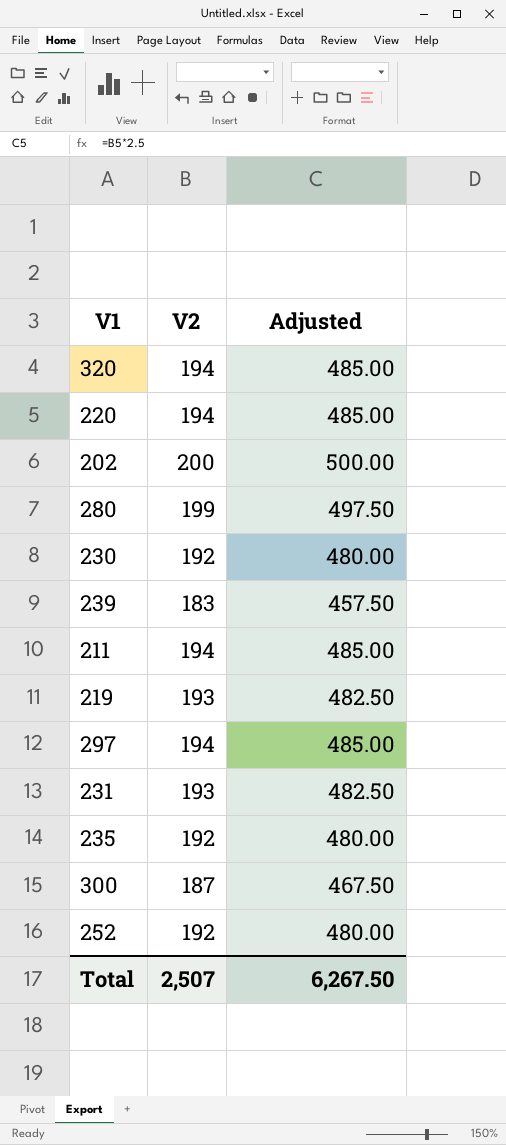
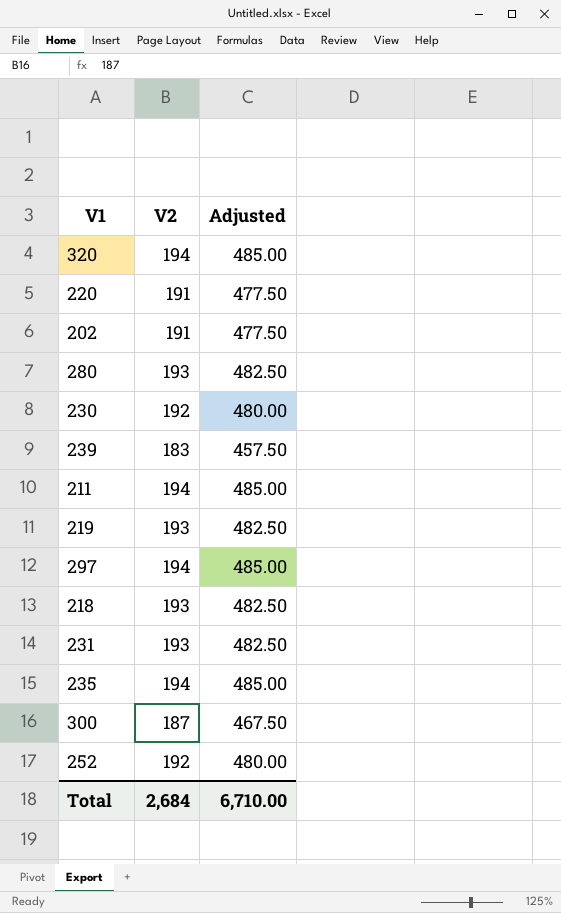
220 | V2: 194 -> 191
220 | Adjusted: 485.00 -> 477.50
202 | V2: 200 -> 191
202 | Adjusted: 500.00 -> 477.50
280 | V2: 199 -> 193
280 | Adjusted: 497.50 -> 482.50
row 218: none -> 193 | 482.50
235 | V2: 192 -> 194
235 | Adjusted: 480.00 -> 485.00
Total | V2: 2,507 -> 2,684
Total | Adjusted: 6,267.50 -> 6,710.00

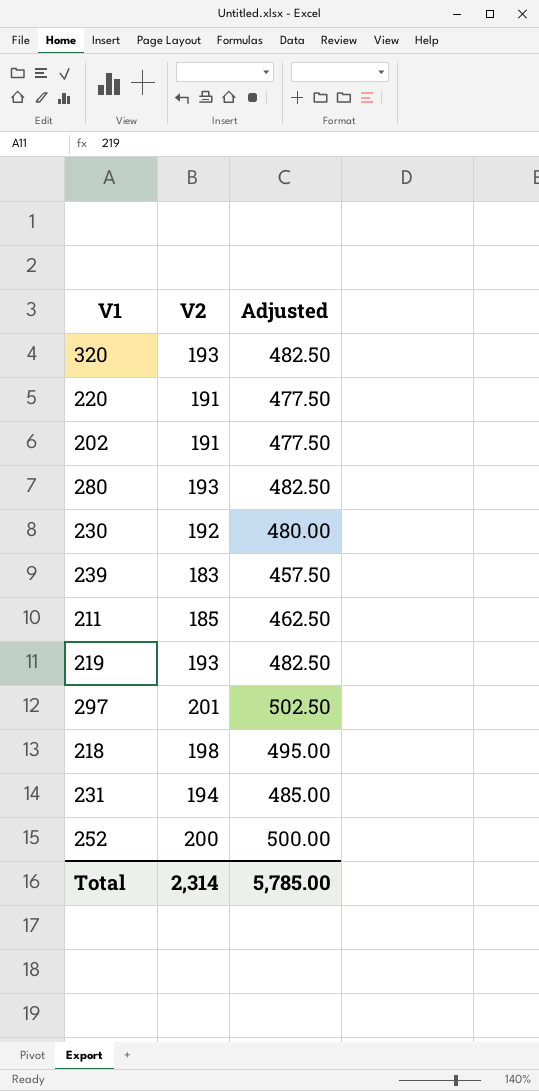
row 235: 194 | 485.00 -> none
row 300: 187 | 467.50 -> none
320 | V2: 194 -> 193
320 | Adjusted: 485.00 -> 482.50
211 | V2: 194 -> 185
211 | Adjusted: 485.00 -> 462.50
297 | V2: 194 -> 201
297 | Adjusted: 485.00 -> 502.50
218 | V2: 193 -> 198
218 | Adjusted: 482.50 -> 495.00
231 | V2: 193 -> 194
231 | Adjusted: 482.50 -> 485.00
252 | V2: 192 -> 200
252 | Adjusted: 480.00 -> 500.00
Total | V2: 2,684 -> 2,314
Total | Adjusted: 6,710.00 -> 5,785.00

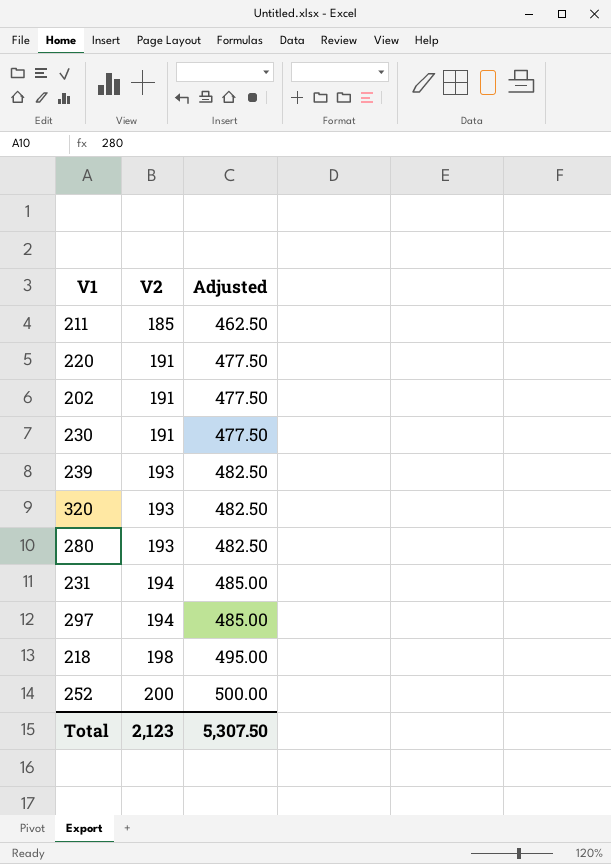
row order: none -> V2 ascending
row 219: 193 | 482.50 -> none
230 | V2: 192 -> 191
230 | Adjusted: 480.00 -> 477.50
239 | V2: 183 -> 193
239 | Adjusted: 457.50 -> 482.50
297 | V2: 201 -> 194
297 | Adjusted: 502.50 -> 485.00
Total | V2: 2,314 -> 2,123
Total | Adjusted: 5,785.00 -> 5,307.50

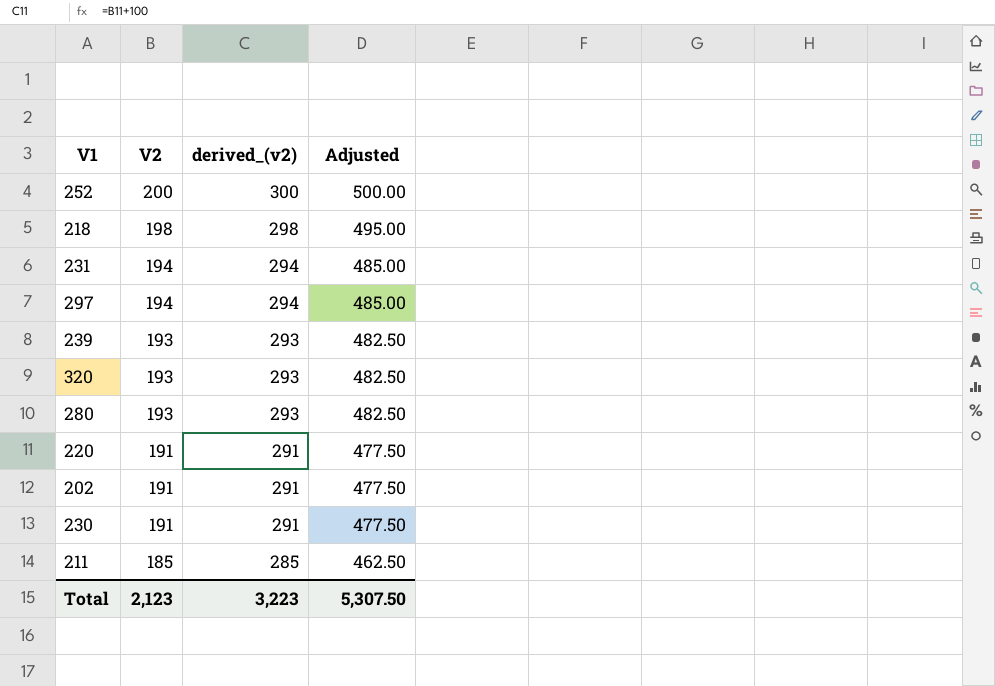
row order: V2 ascending -> V2 descending
column derived_(v2) | formula: none -> [V2] + 100

